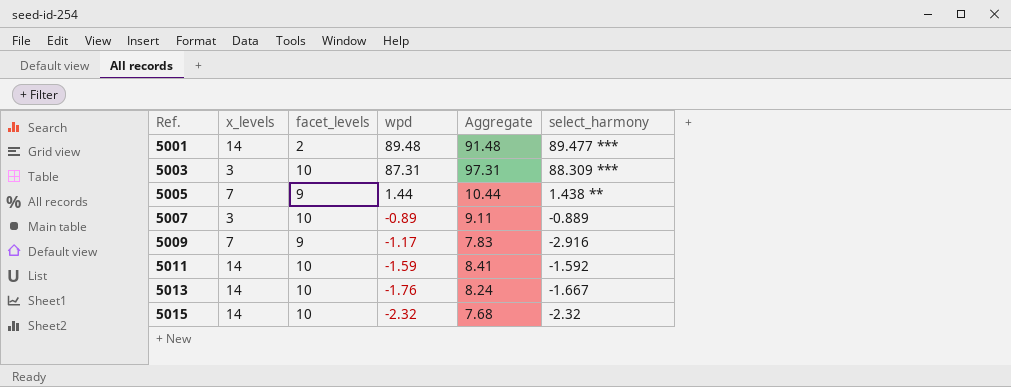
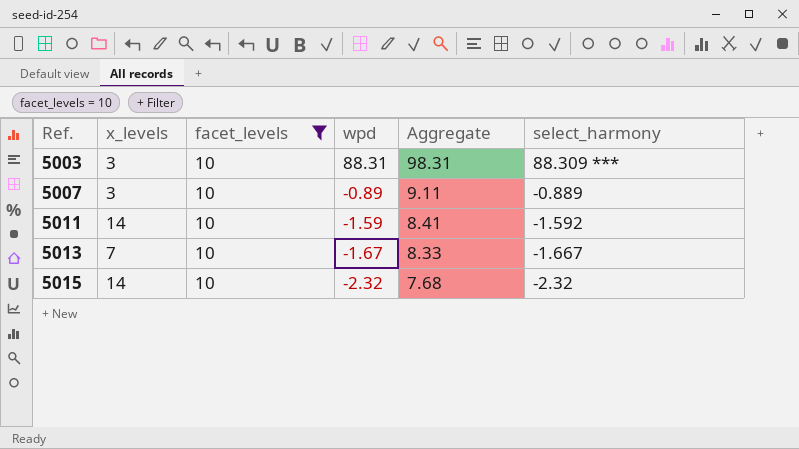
filter: none -> facet_levels = 10
5003 | wpd: 87.31 -> 88.31
5003 | Aggregate: 97.31 -> 98.31
5013 | x_levels: 14 -> 7
5013 | wpd: -1.76 -> -1.67
5013 | Aggregate: 8.24 -> 8.33

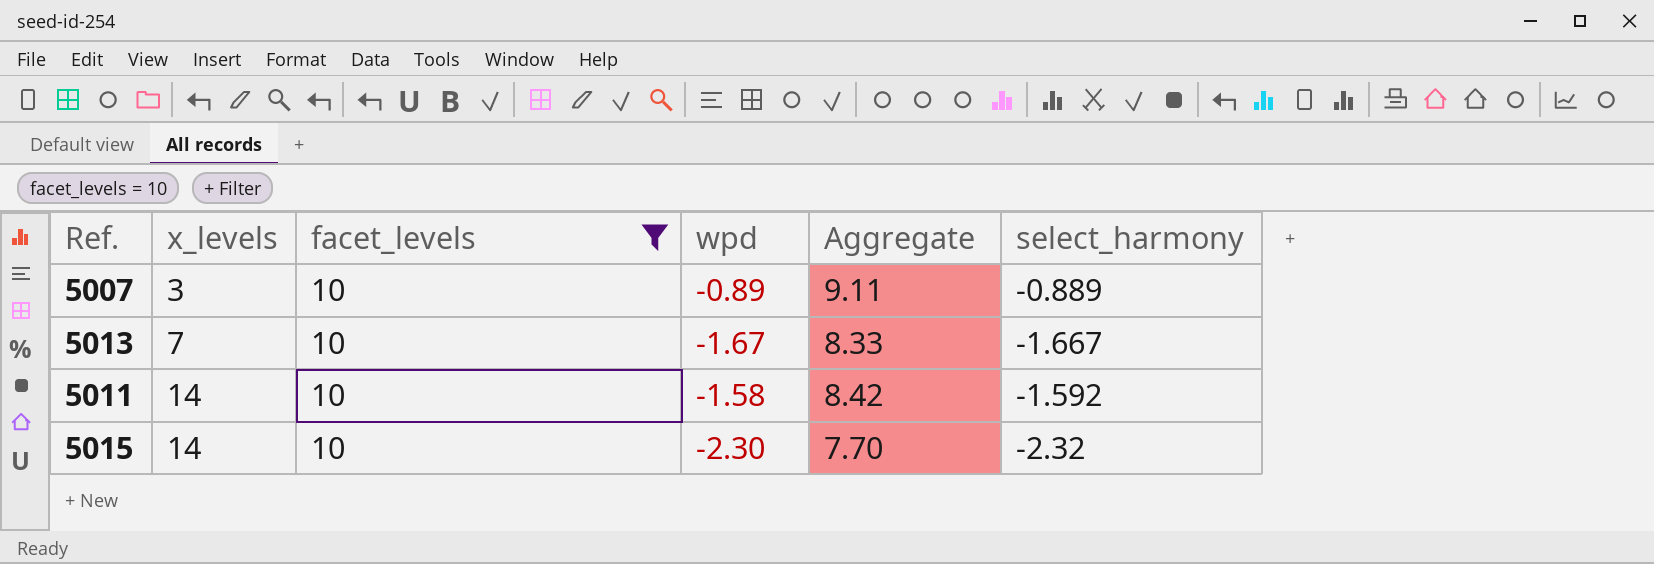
row order: Ref. ascending -> x_levels ascending
row 5003: 3 | 10 | 88.31 | 98.31 | 88.309 *** -> none
5011 | wpd: -1.59 -> -1.58
5011 | Aggregate: 8.41 -> 8.42
5015 | wpd: -2.32 -> -2.30
5015 | Aggregate: 7.68 -> 7.70

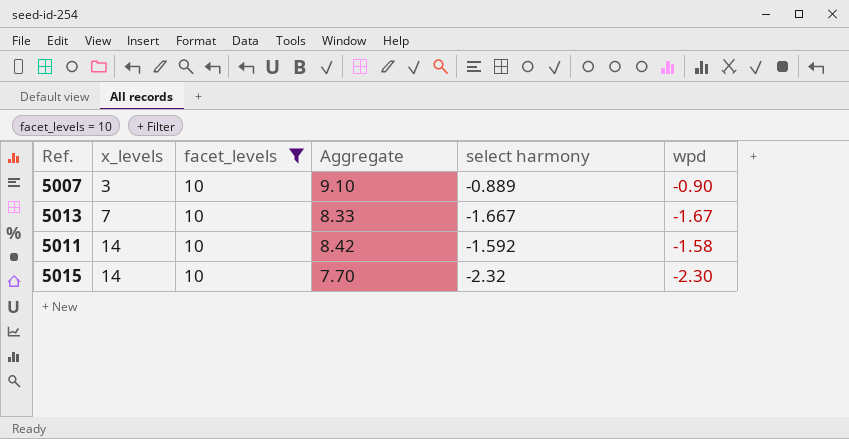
column name: select_harmony -> select harmony
column wpd | position: 4 -> 6
5007 | Aggregate: 9.11 -> 9.10
5007 | wpd: -0.89 -> -0.90

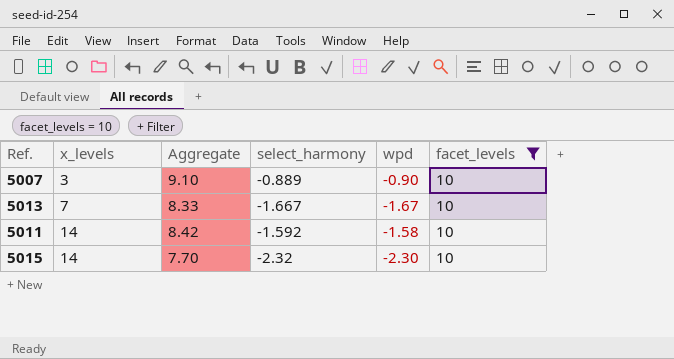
column name: select harmony -> select_harmony
column facet_levels | position: 3 -> 6

